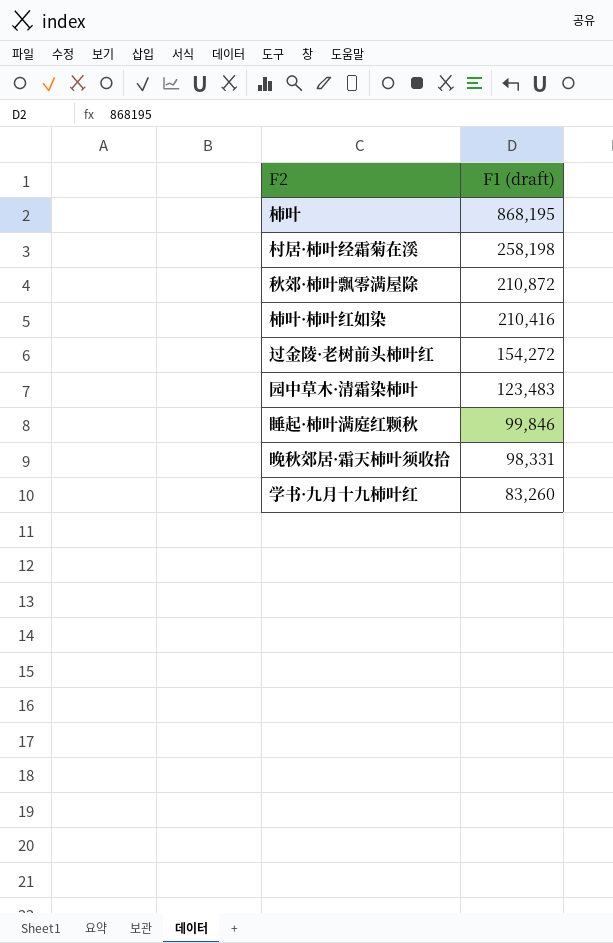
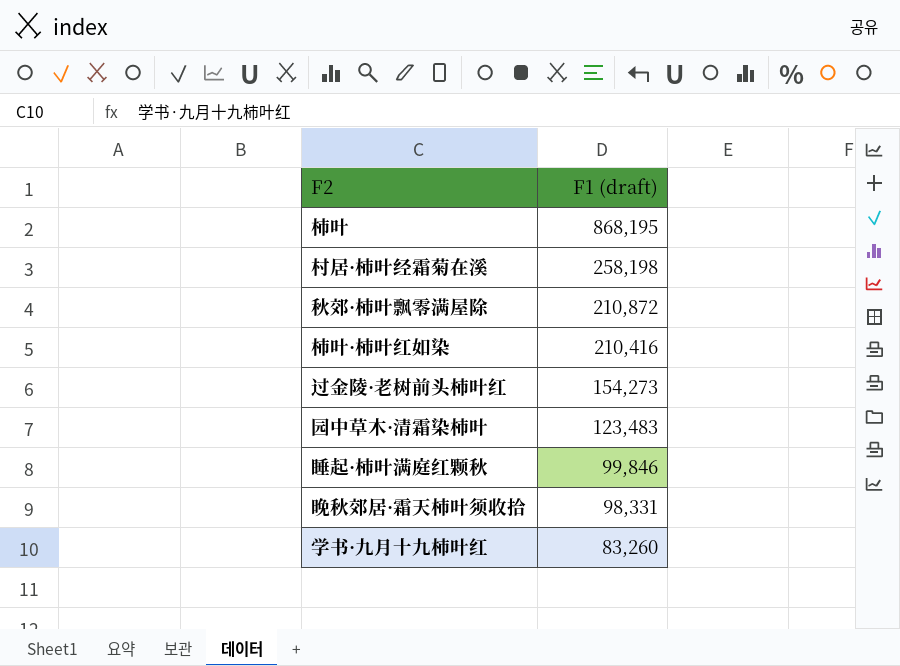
过金陵·老树前头柿叶红 | F1 (draft): 154,272 -> 154,273

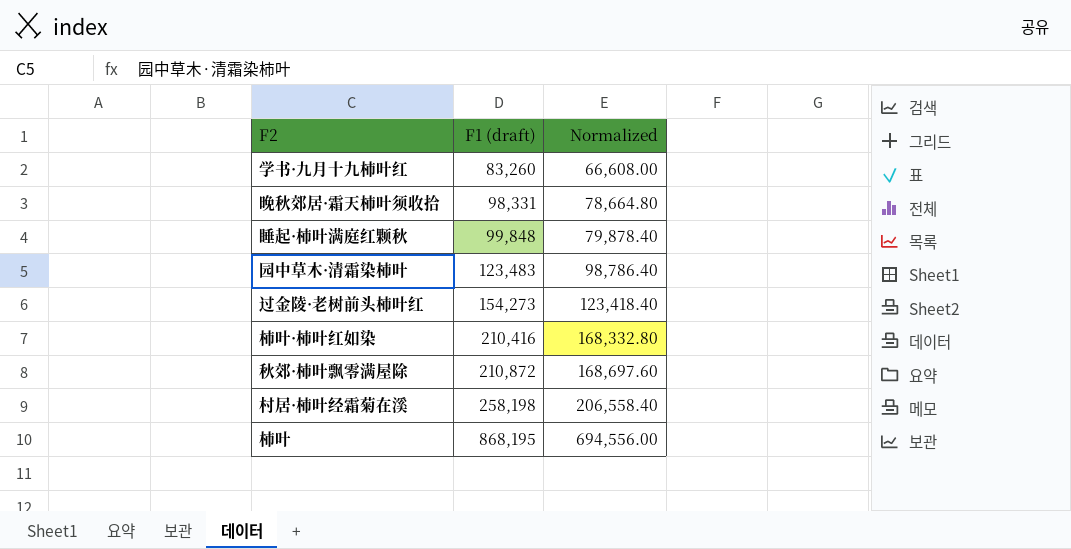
row order: F1 (draft) descending -> F1 (draft) ascending
column Normalized | formula: none -> [F1 (draft)] * 0.8
睡起·柿叶满庭红颗秋 | F1 (draft): 99,846 -> 99,848

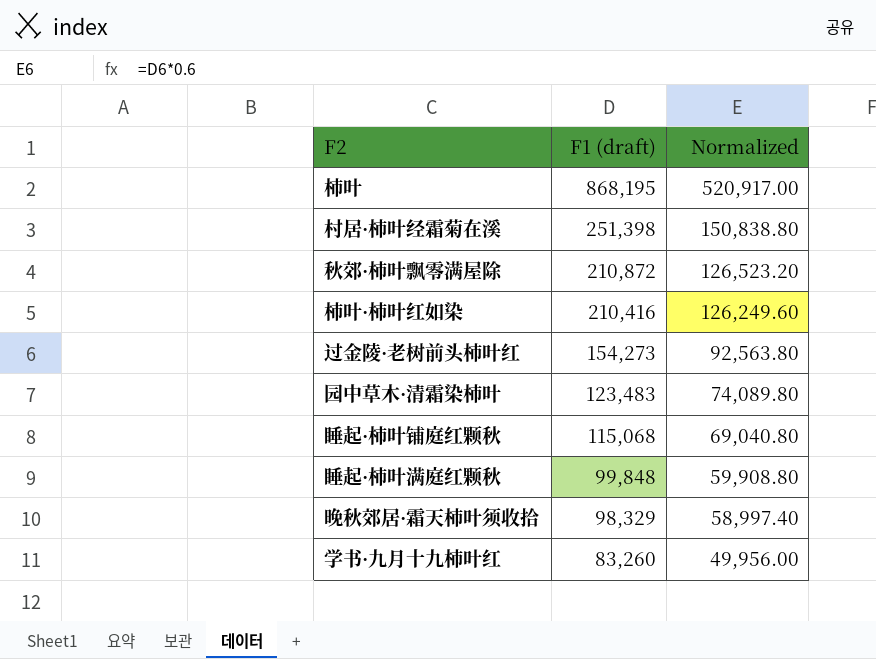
row order: F1 (draft) ascending -> F1 (draft) descending
column Normalized | formula: [F1 (draft)] * 0.8 -> [F1 (draft)] * 0.6
村居·柿叶经霜菊在溪 | F1 (draft): 258,198 -> 251,398
row 睡起·柿叶铺庭红颗秋: none -> 115,068 | 69,040.80
晚秋郊居·霜天柿叶须收拾 | F1 (draft): 98,331 -> 98,329

